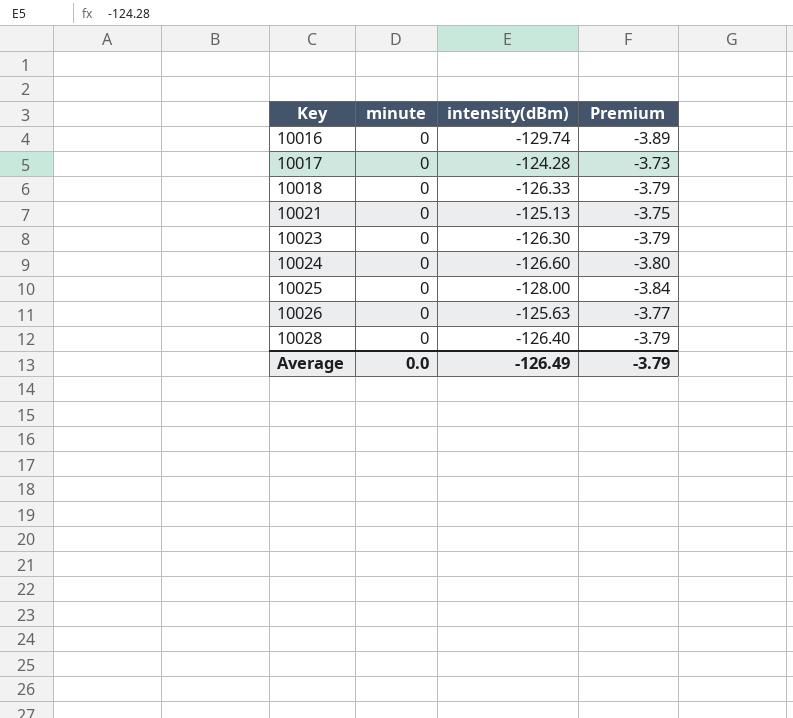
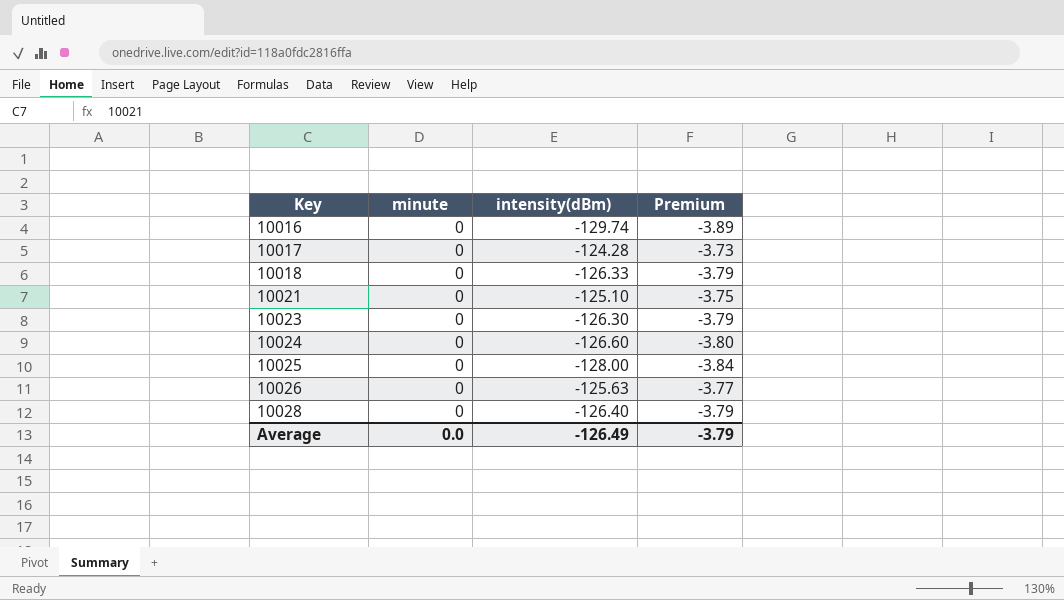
10021 | intensity(dBm): -125.13 -> -125.10

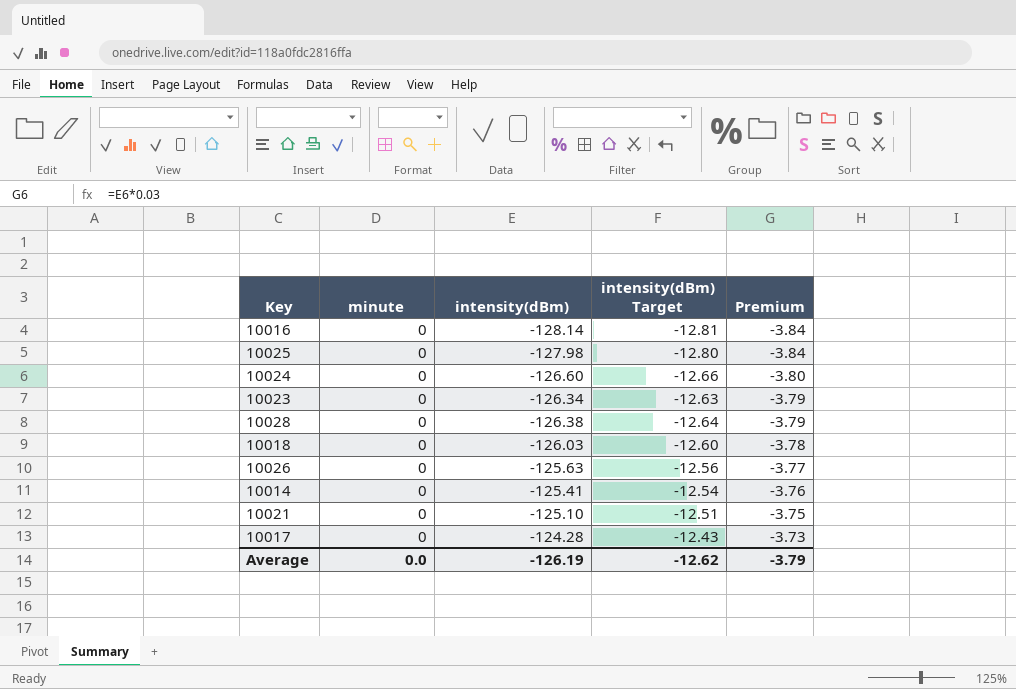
row order: Key ascending -> Premium ascending
column intensity(dBm) Target | formula: none -> [intensity(dBm)] * 0.1
10016 | intensity(dBm): -129.74 -> -128.14
10016 | Premium: -3.89 -> -3.84
10025 | intensity(dBm): -128.00 -> -127.98
10023 | intensity(dBm): -126.30 -> -126.34
10028 | intensity(dBm): -126.40 -> -126.38
10018 | intensity(dBm): -126.33 -> -126.03
10018 | Premium: -3.79 -> -3.78
row 10014: none -> 0 | -125.41 | -12.54 | -3.76
Average | intensity(dBm): -126.49 -> -126.19

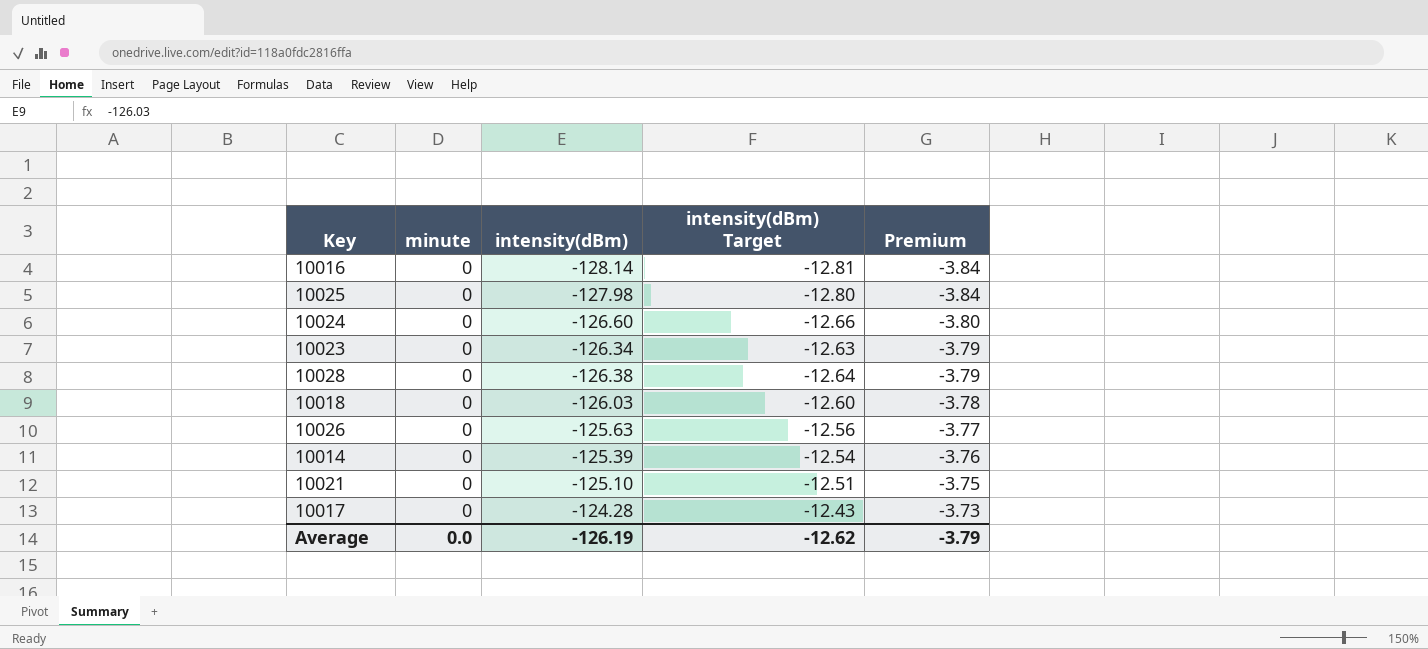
10014 | intensity(dBm): -125.41 -> -125.39

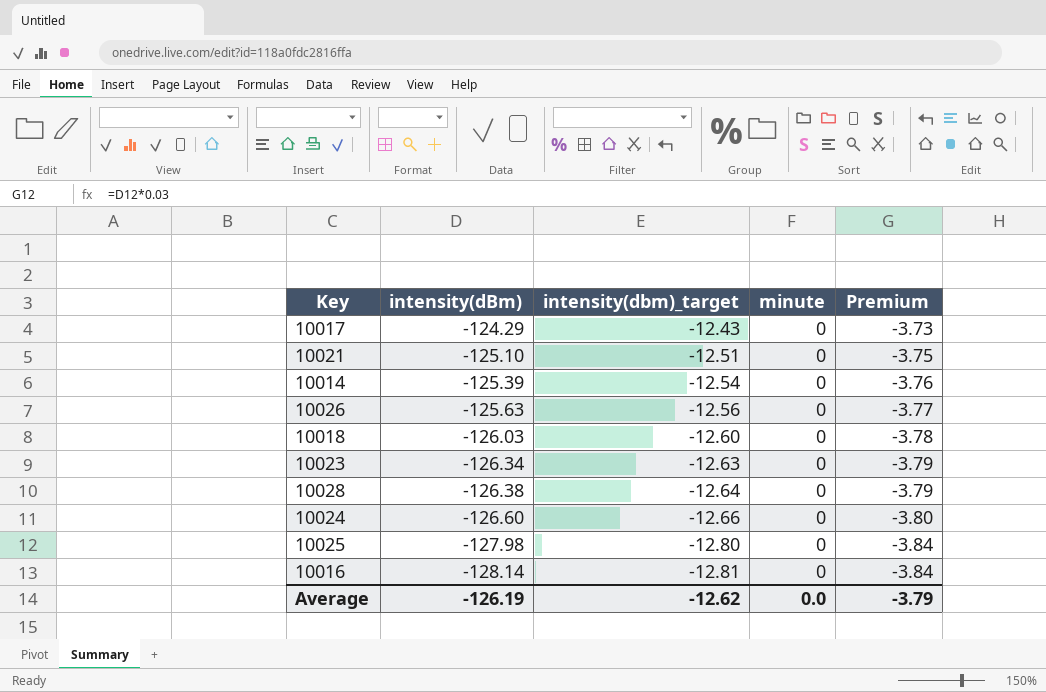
row order: Premium ascending -> intensity(dBm) descending
column name: intensity(dBm) Target -> intensity(dbm)_target
column minute | position: 2 -> 4
10017 | intensity(dBm): -124.28 -> -124.29

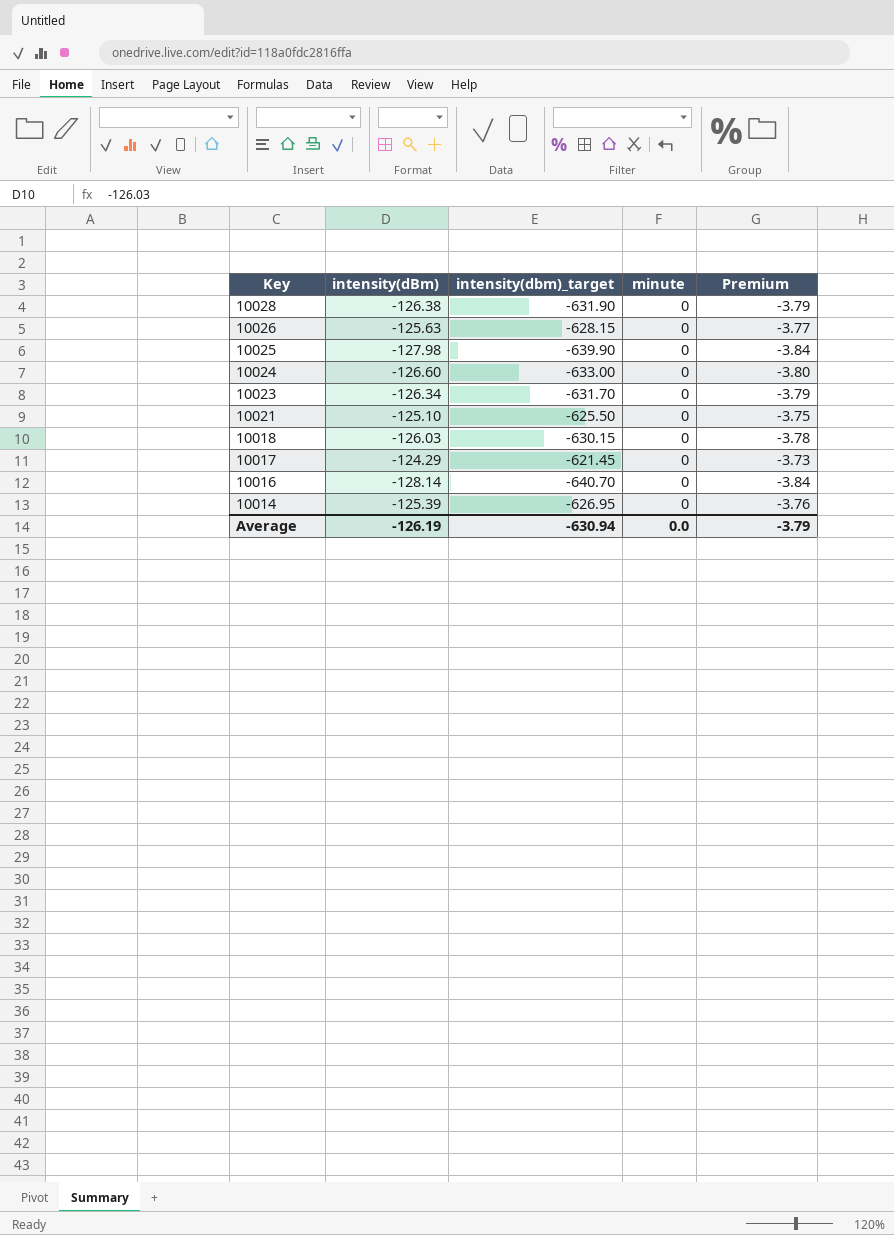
row order: intensity(dBm) descending -> Key descending
column intensity(dbm)_target | formula: [intensity(dBm)] * 0.1 -> [intensity(dBm)] * 5
Average | intensity(dbm)_target: -12.62 -> -630.94

